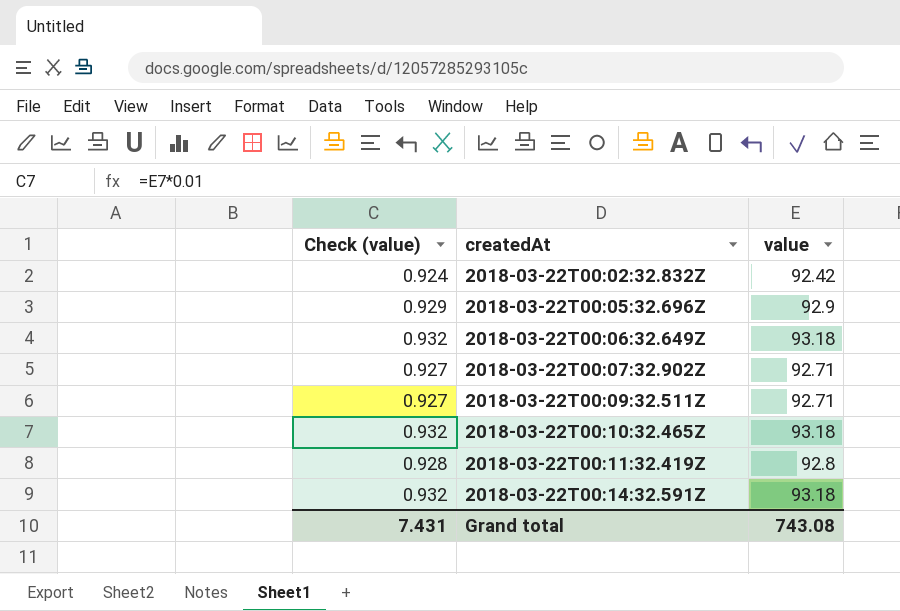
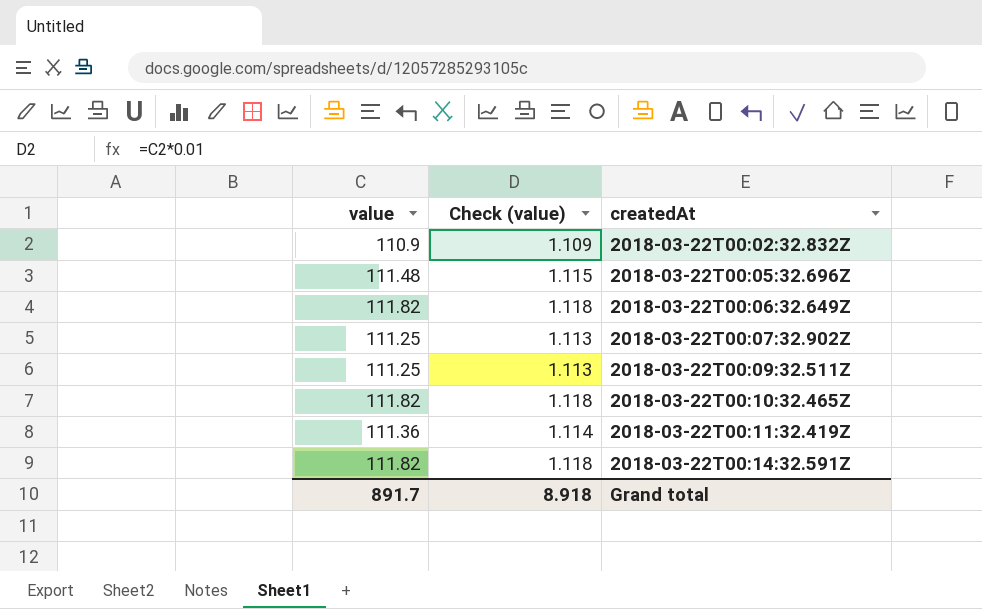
column value | position: 3 -> 1
2018-03-22T00:02:32.832Z | value: 92.42 -> 110.9
2018-03-22T00:02:32.832Z | Check (value): 0.924 -> 1.109
2018-03-22T00:05:32.696Z | value: 92.9 -> 111.48
2018-03-22T00:05:32.696Z | Check (value): 0.929 -> 1.115
2018-03-22T00:06:32.649Z | value: 93.18 -> 111.82
2018-03-22T00:06:32.649Z | Check (value): 0.932 -> 1.118
2018-03-22T00:07:32.902Z | value: 92.71 -> 111.25
2018-03-22T00:07:32.902Z | Check (value): 0.927 -> 1.113
2018-03-22T00:09:32.511Z | value: 92.71 -> 111.25
2018-03-22T00:09:32.511Z | Check (value): 0.927 -> 1.113
2018-03-22T00:10:32.465Z | value: 93.18 -> 111.82
2018-03-22T00:10:32.465Z | Check (value): 0.932 -> 1.118
2018-03-22T00:11:32.419Z | value: 92.8 -> 111.36
2018-03-22T00:11:32.419Z | Check (value): 0.928 -> 1.114
2018-03-22T00:14:32.591Z | value: 93.18 -> 111.82
2018-03-22T00:14:32.591Z | Check (value): 0.932 -> 1.118
Grand total | value: 743.08 -> 891.7
Grand total | Check (value): 7.431 -> 8.918

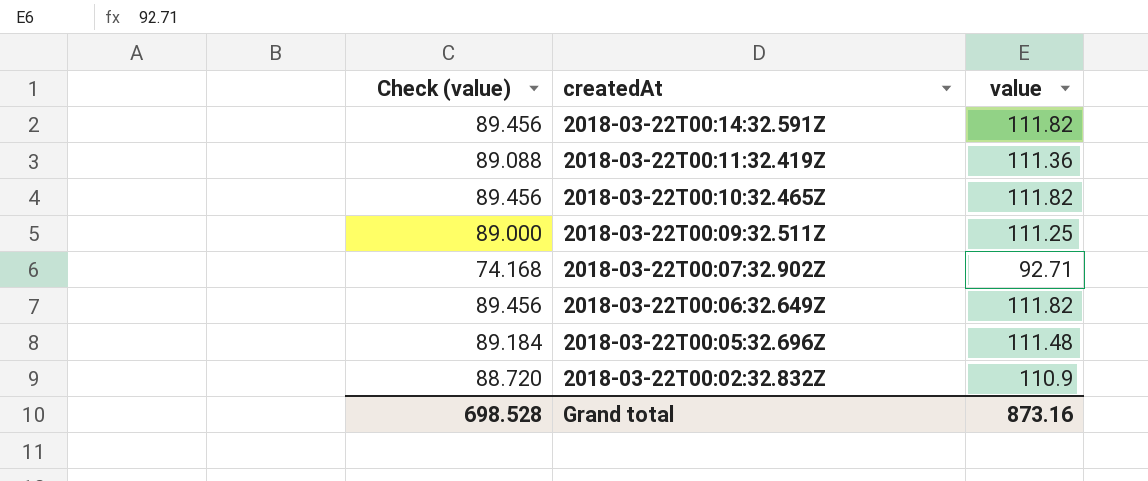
row order: createdAt ascending -> createdAt descending
column Check (value) | formula: [value] * 0.01 -> [value] * 0.8
column value | position: 1 -> 3
2018-03-22T00:07:32.902Z | value: 111.25 -> 92.71
Grand total | Check (value): 8.918 -> 698.528
Grand total | value: 891.7 -> 873.16

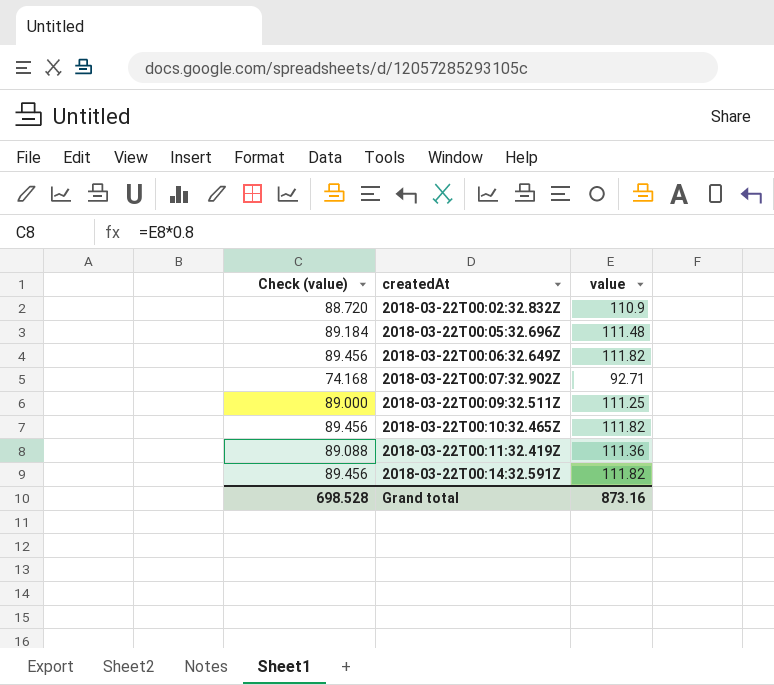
row order: createdAt descending -> createdAt ascending

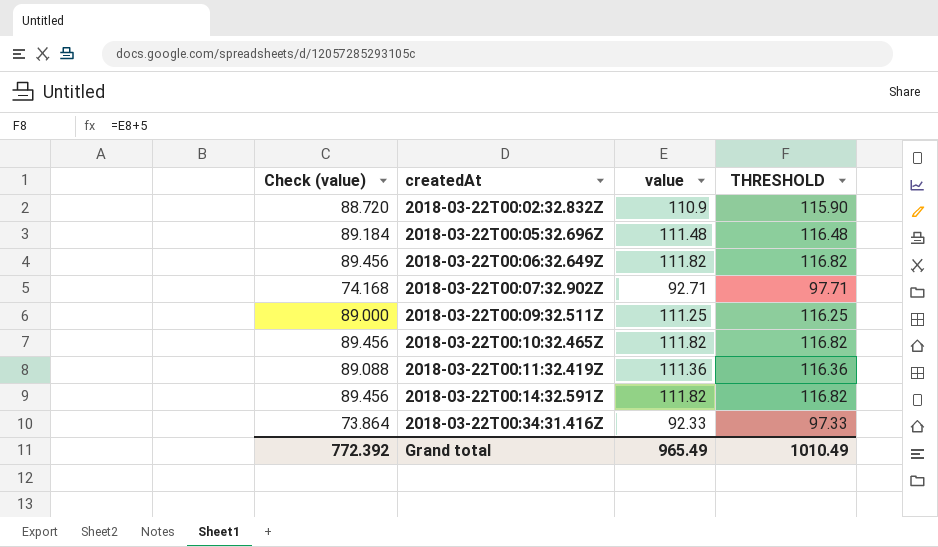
column THRESHOLD | formula: none -> [value] + 5
row 2018-03-22T00:34:31.416Z: none -> 73.864 | 92.33 | 97.33
Grand total | Check (value): 698.528 -> 772.392
Grand total | value: 873.16 -> 965.49

